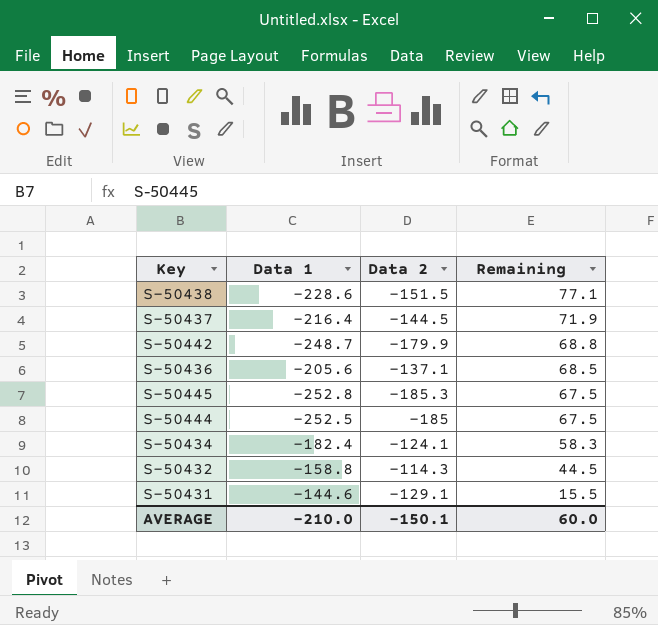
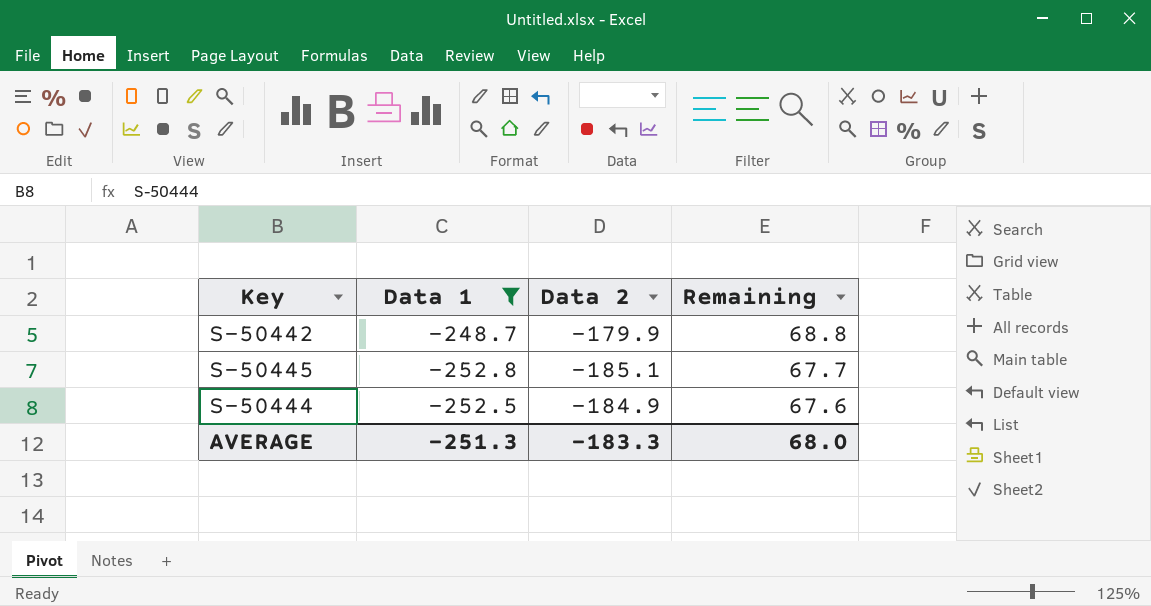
filter: none -> Data 1 <= -248.7
S-50445 | Data 2: -185.3 -> -185.1
S-50445 | Remaining: 67.5 -> 67.7
S-50444 | Data 2: -185 -> -184.9
S-50444 | Remaining: 67.5 -> 67.6
AVERAGE | Data 1: -210.0 -> -251.3
AVERAGE | Data 2: -150.1 -> -183.3
AVERAGE | Remaining: 60.0 -> 68.0

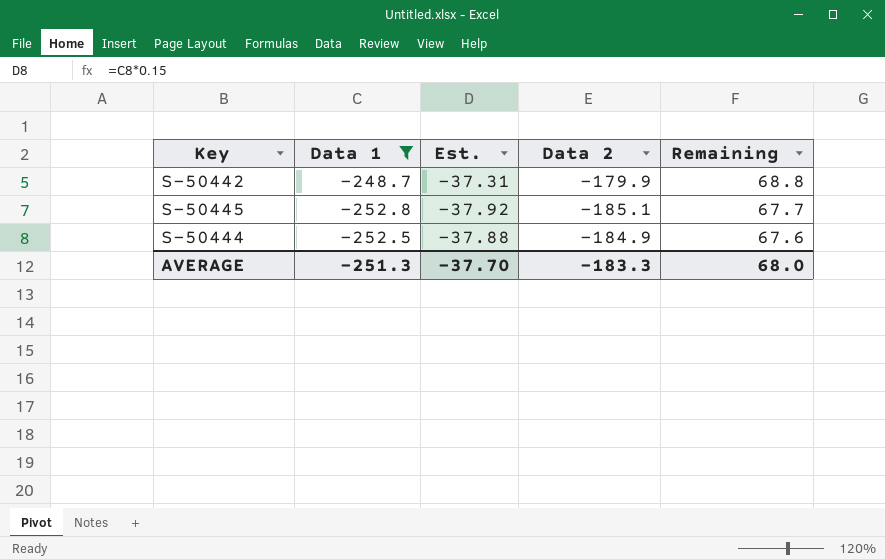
column Est. | formula: none -> [Data 1] * 0.15

